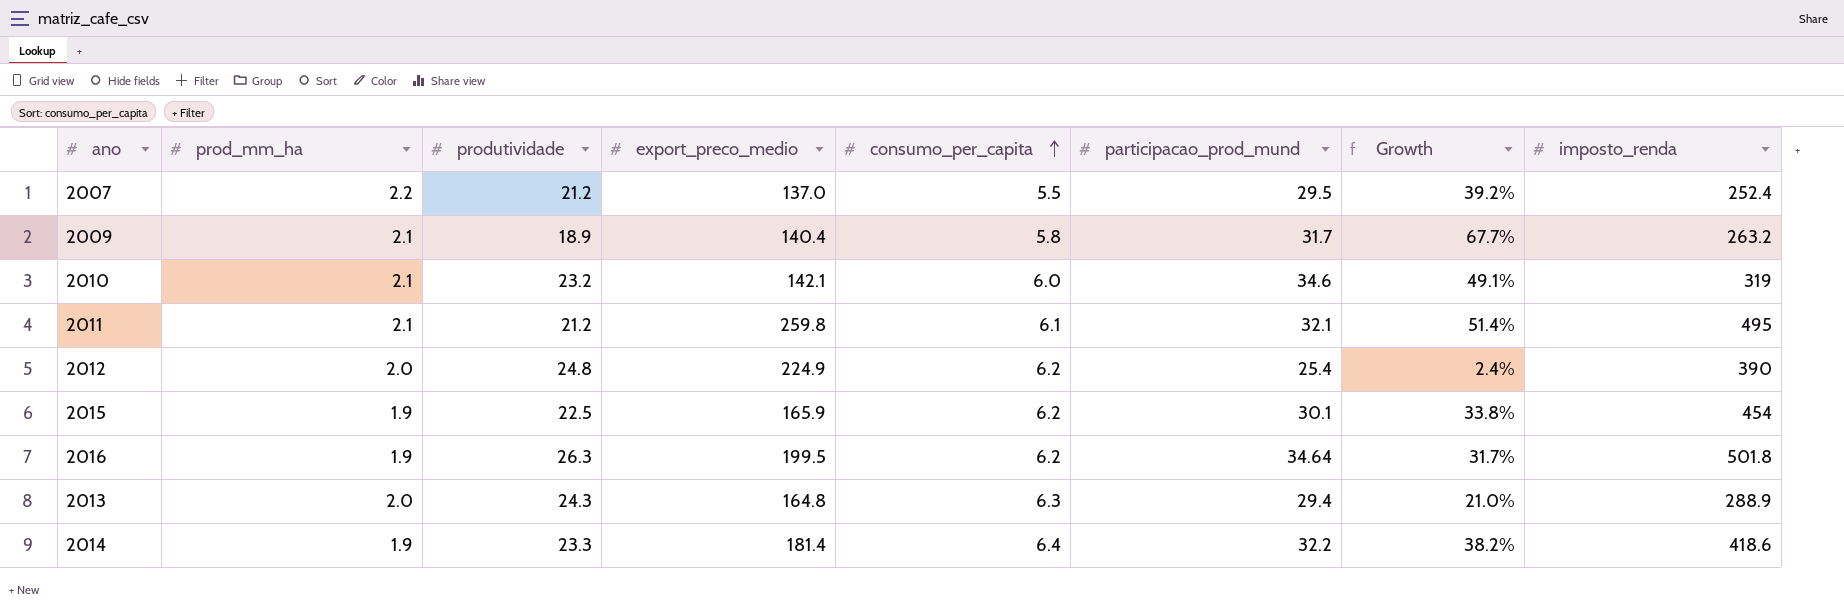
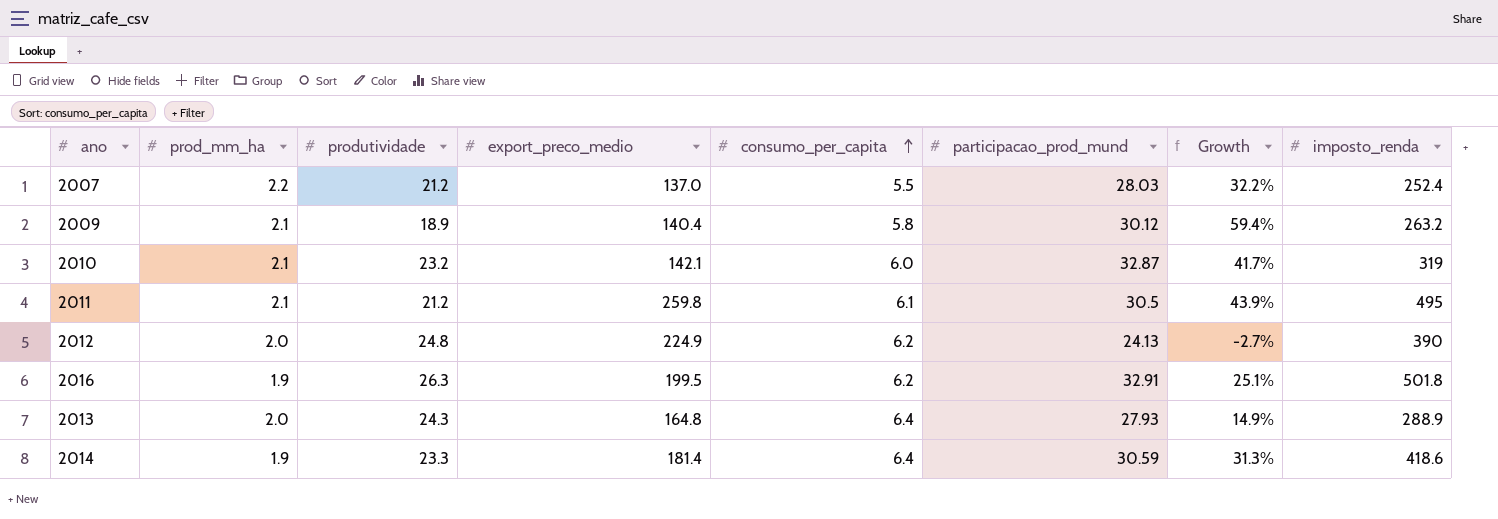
row 2015: 1.9 | 22.5 | 165.9 | 6.2 | 30.1 | 33.8% | 454 -> none
2007 | participacao_prod_mund: 29.5 -> 28.03
2007 | Growth: 39.2% -> 32.2%
2009 | participacao_prod_mund: 31.7 -> 30.12
2009 | Growth: 67.7% -> 59.4%
2010 | participacao_prod_mund: 34.6 -> 32.87
2010 | Growth: 49.1% -> 41.7%
2011 | participacao_prod_mund: 32.1 -> 30.5
2011 | Growth: 51.4% -> 43.9%
2012 | participacao_prod_mund: 25.4 -> 24.13
2012 | Growth: 2.4% -> -2.7%
2016 | participacao_prod_mund: 34.64 -> 32.91
2016 | Growth: 31.7% -> 25.1%
2013 | consumo_per_capita: 6.3 -> 6.4
2013 | participacao_prod_mund: 29.4 -> 27.93
2013 | Growth: 21.0% -> 14.9%
2014 | participacao_prod_mund: 32.2 -> 30.59
2014 | Growth: 38.2% -> 31.3%

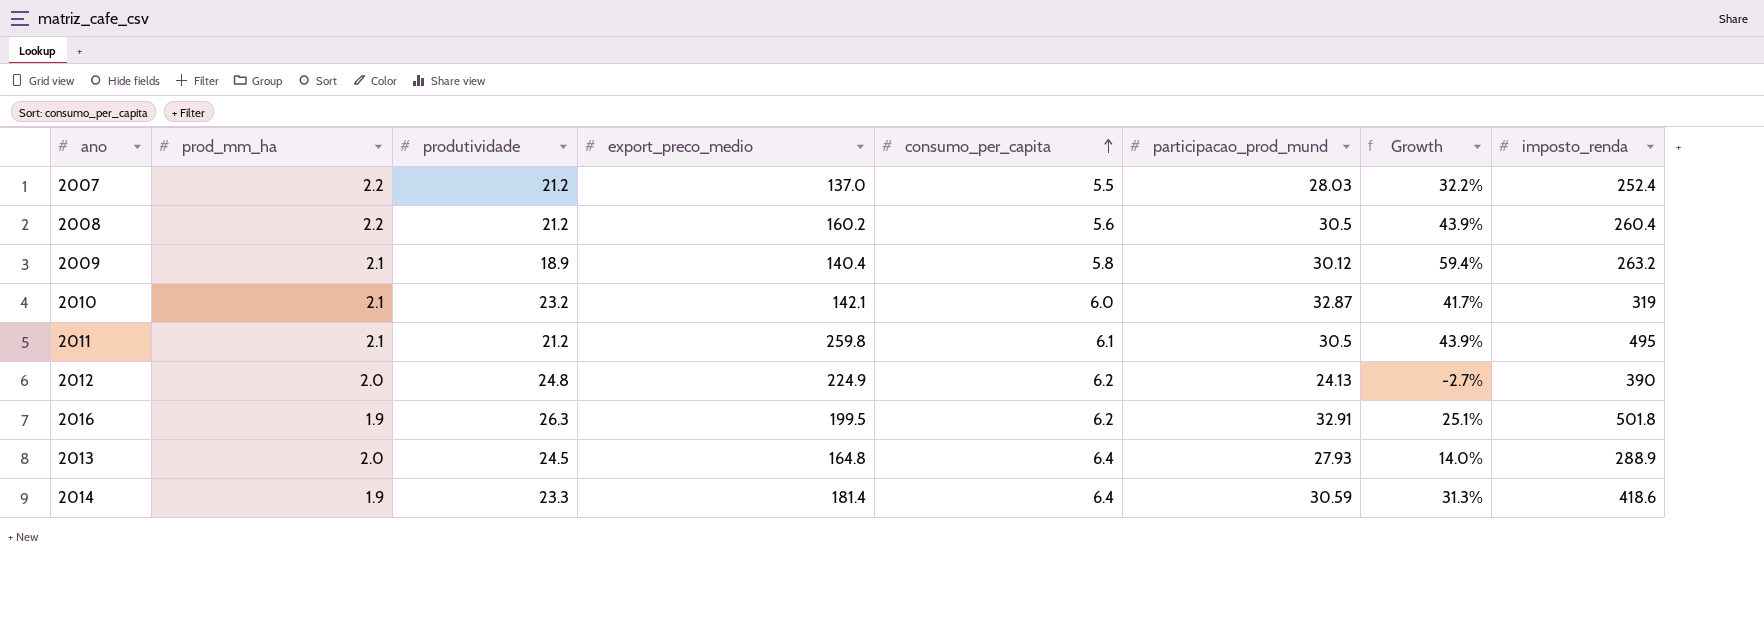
row 2008: none -> 2.2 | 21.2 | 160.2 | 5.6 | 30.5 | 43.9% | 260.4
2013 | produtividade: 24.3 -> 24.5
2013 | Growth: 14.9% -> 14.0%

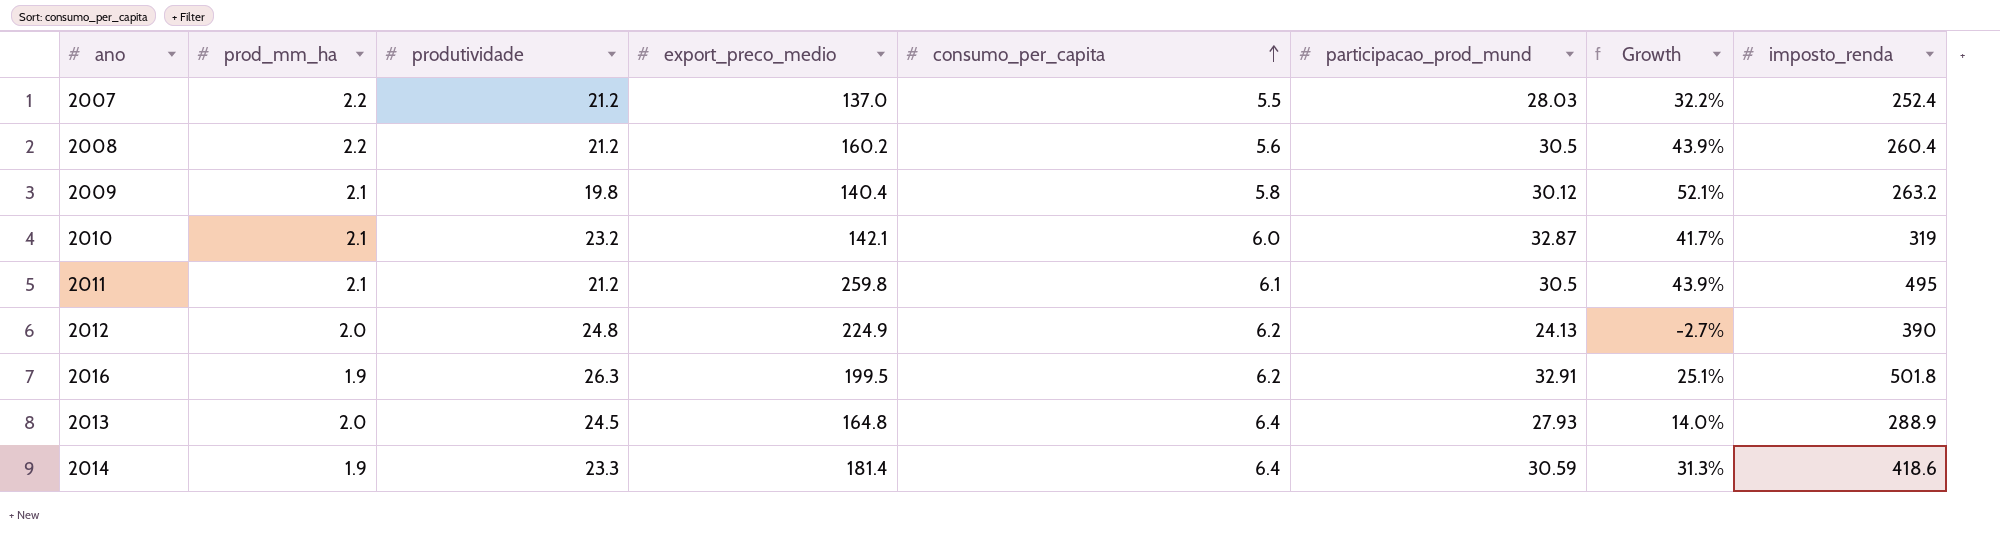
2009 | produtividade: 18.9 -> 19.8
2009 | Growth: 59.4% -> 52.1%

